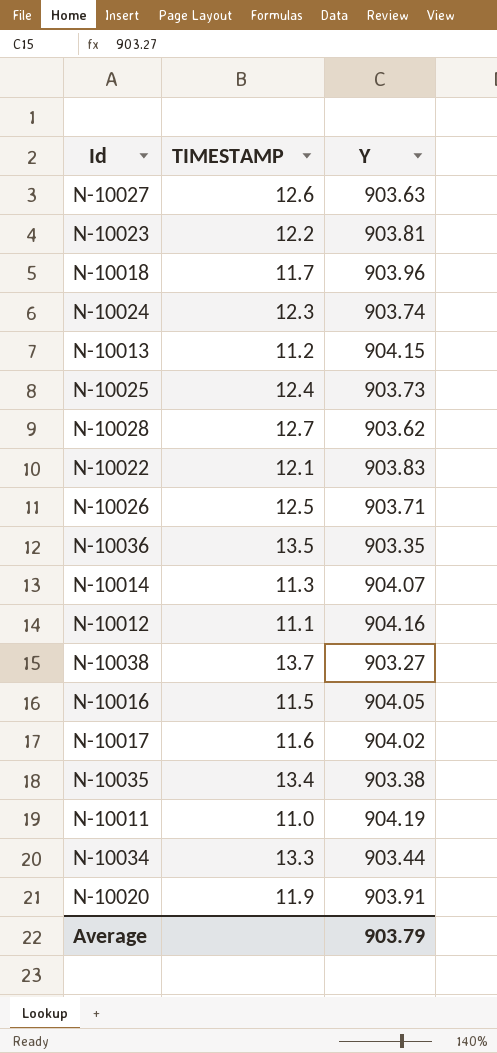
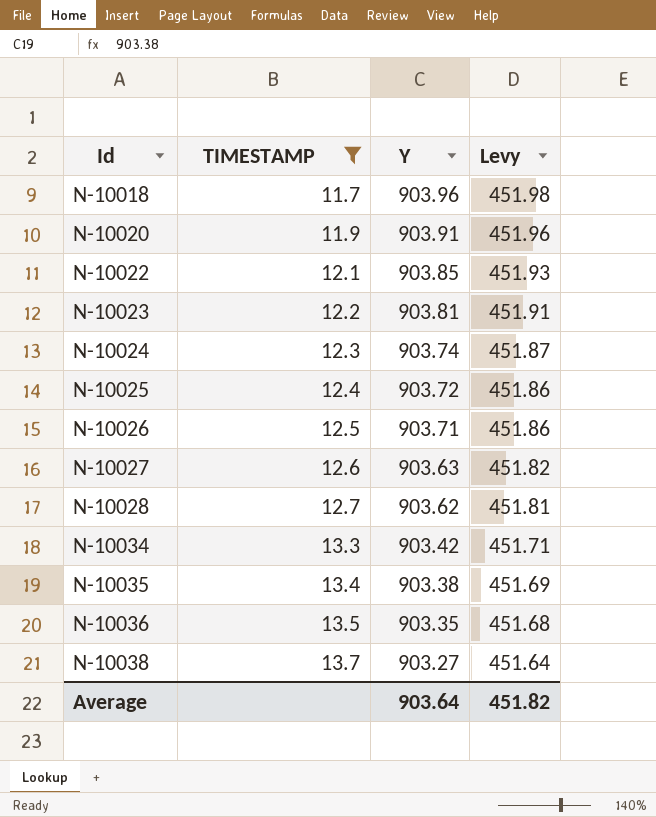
filter: none -> TIMESTAMP >= 11.7
row order: none -> Id ascending
column Levy | formula: none -> [Y] * 0.5
N-10022 | Y: 903.83 -> 903.85
N-10025 | Y: 903.73 -> 903.72
N-10034 | Y: 903.44 -> 903.42
Average | Y: 903.79 -> 903.64

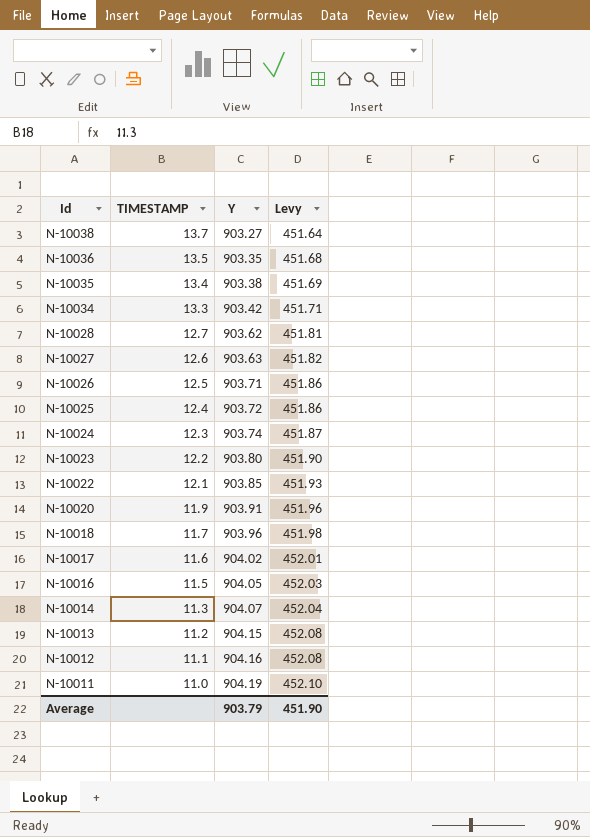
filter: TIMESTAMP >= 11.7 -> none
row order: Id ascending -> Id descending
N-10023 | Y: 903.81 -> 903.80
N-10023 | Levy: 451.91 -> 451.90
Average | Y: 903.64 -> 903.79
Average | Levy: 451.82 -> 451.90

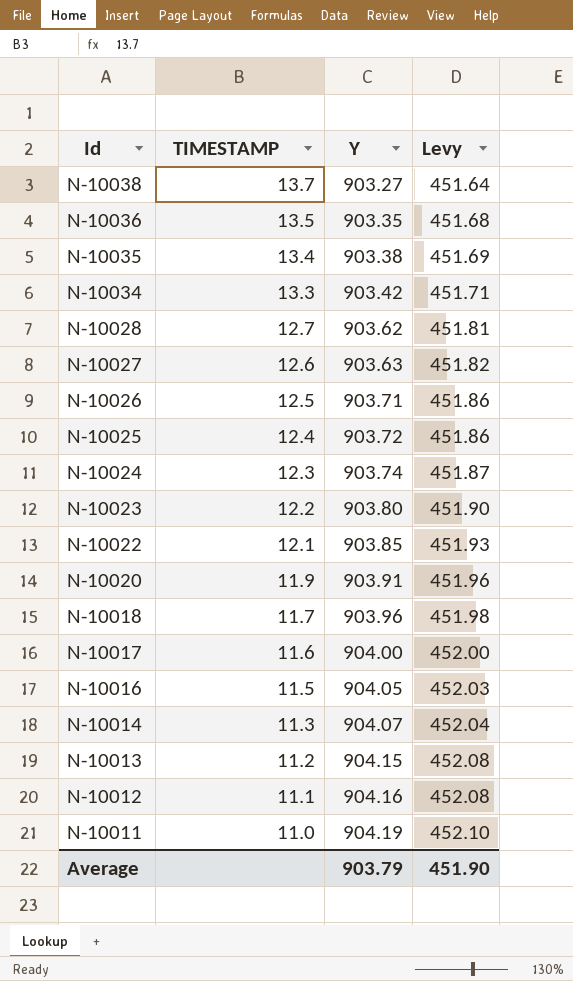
N-10017 | Y: 904.02 -> 904.00
N-10017 | Levy: 452.01 -> 452.00

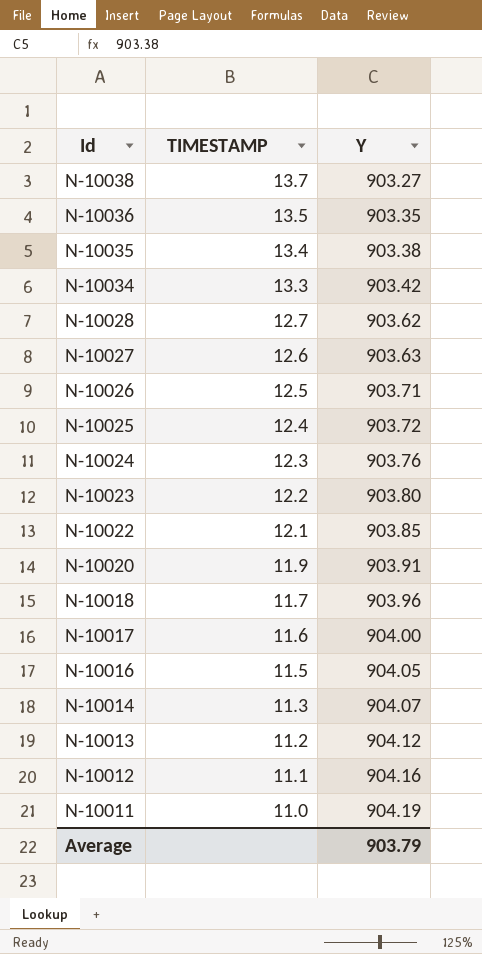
column Levy | formula: [Y] * 0.5 -> none
N-10024 | Y: 903.74 -> 903.76
N-10013 | Y: 904.15 -> 904.12

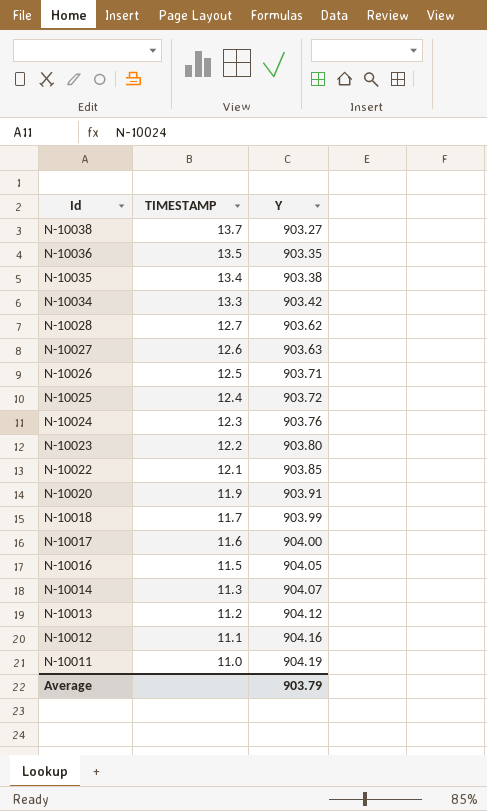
N-10018 | Y: 903.96 -> 903.99

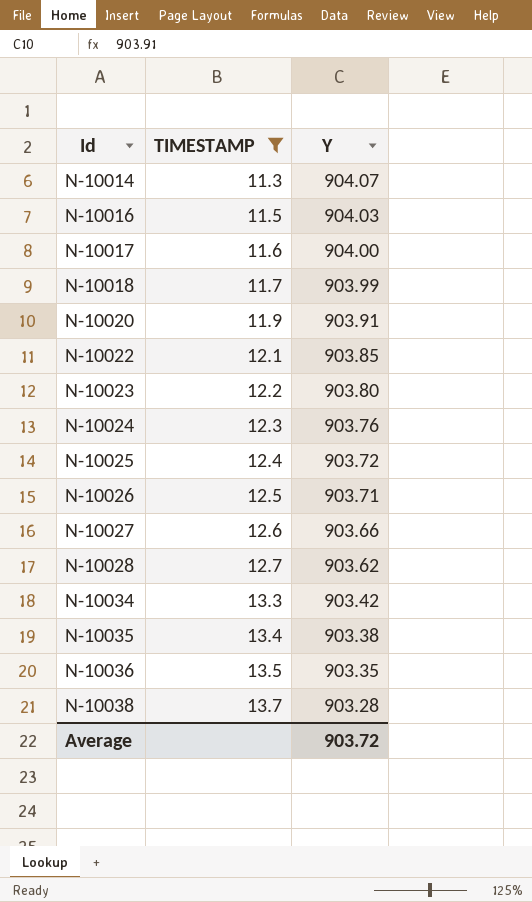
filter: none -> TIMESTAMP >= 11.3
row order: Id descending -> Id ascending
N-10016 | Y: 904.05 -> 904.03
N-10027 | Y: 903.63 -> 903.66
N-10038 | Y: 903.27 -> 903.28
Average | Y: 903.79 -> 903.72

